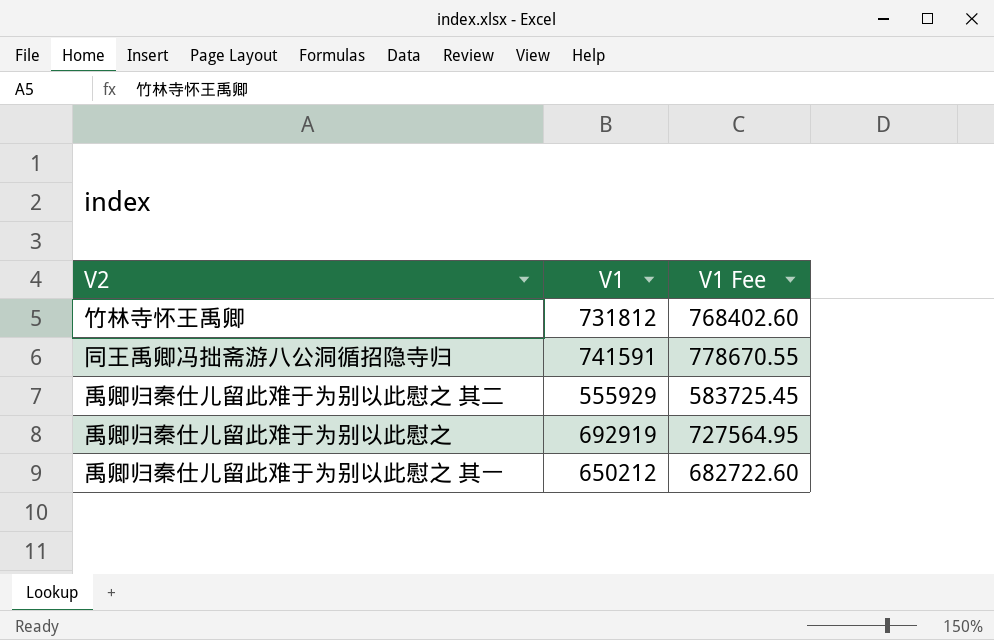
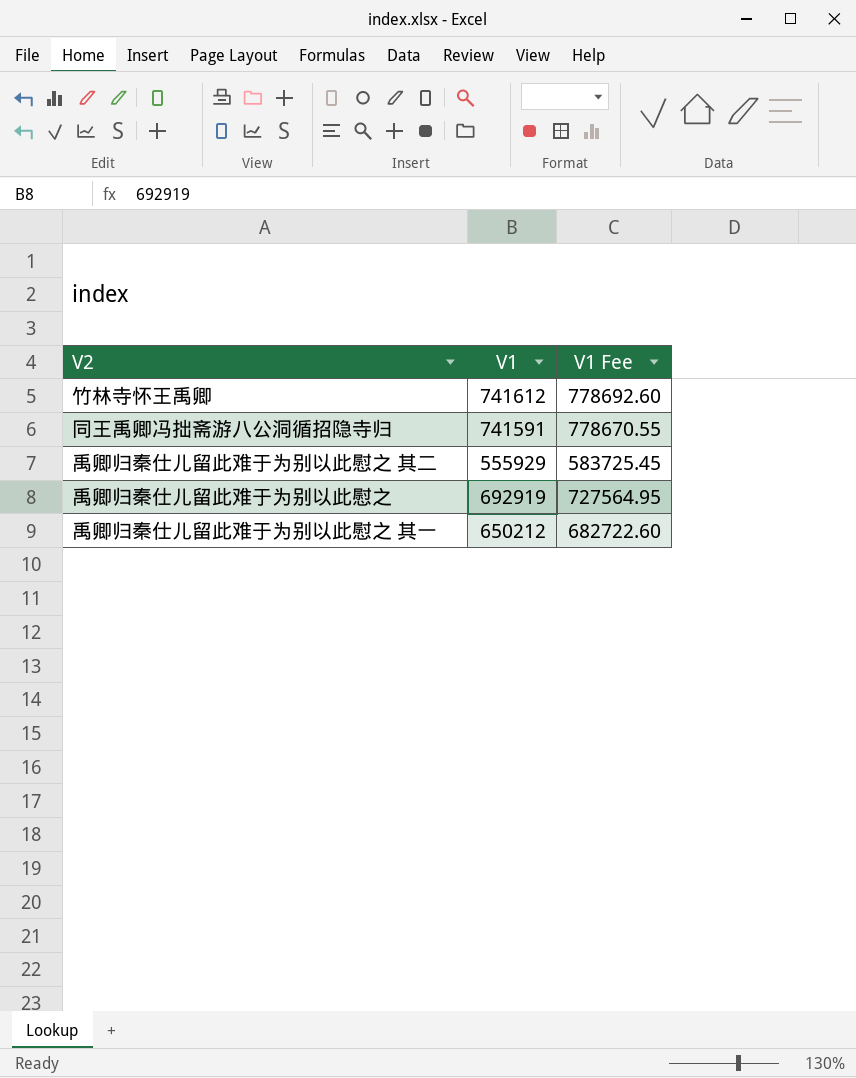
竹林寺怀王禹卿 | V1: 731812 -> 741612
竹林寺怀王禹卿 | V1 Fee: 768402.60 -> 778692.60

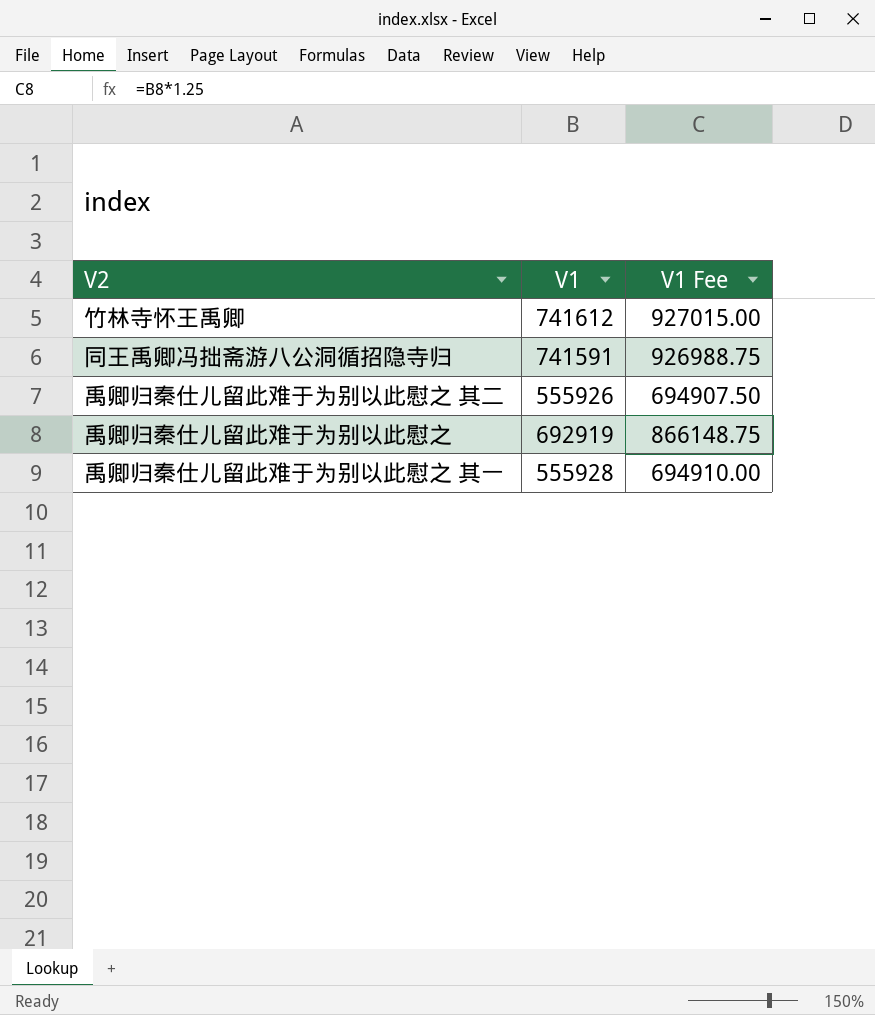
column V1 Fee | formula: [V1] * 1.05 -> [V1] * 1.25
禹卿归秦仕儿留此难于为别以此慰之 其二 | V1: 555929 -> 555926
禹卿归秦仕儿留此难于为别以此慰之 其一 | V1: 650212 -> 555928

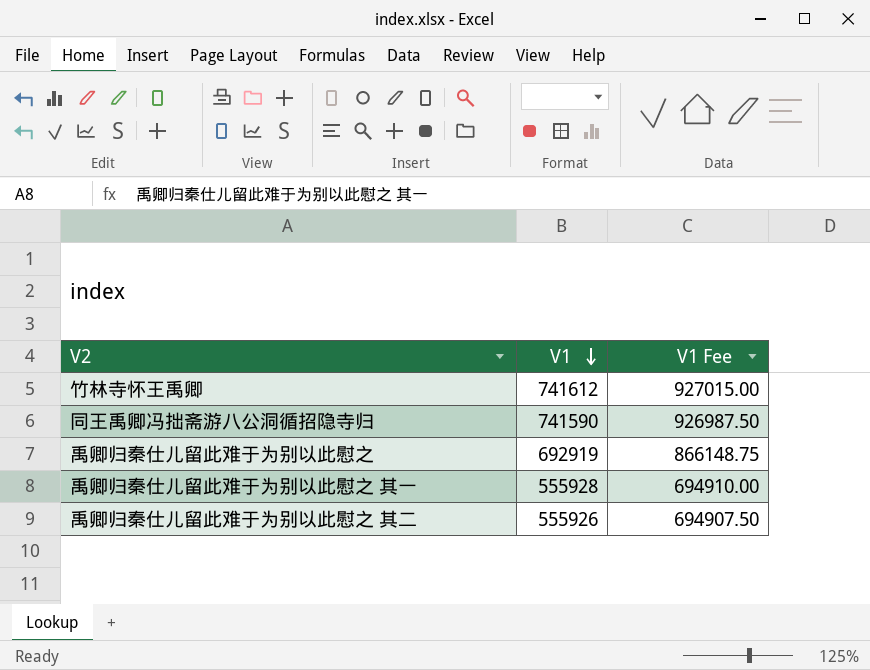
row order: none -> V1 descending
同王禹卿冯拙斋游八公洞循招隐寺归 | V1: 741591 -> 741590
同王禹卿冯拙斋游八公洞循招隐寺归 | V1 Fee: 926988.75 -> 926987.50

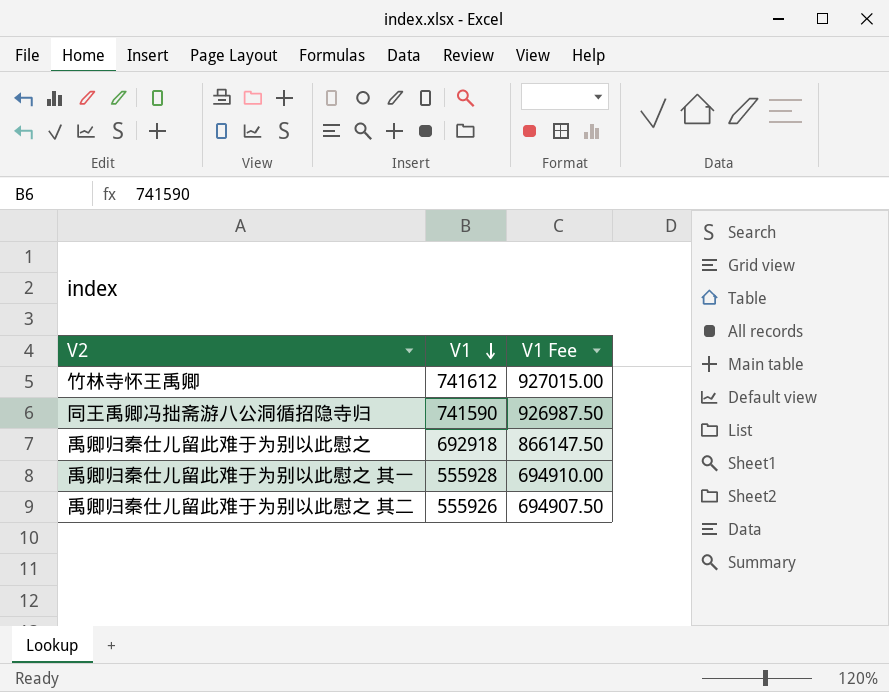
禹卿归秦仕儿留此难于为别以此慰之 | V1: 692919 -> 692918
禹卿归秦仕儿留此难于为别以此慰之 | V1 Fee: 866148.75 -> 866147.50

